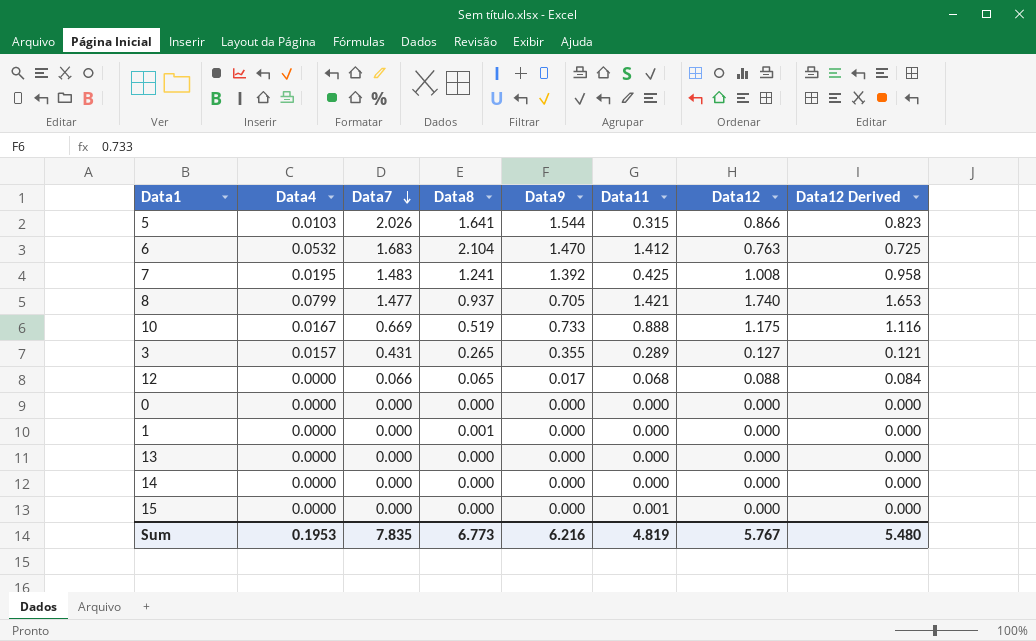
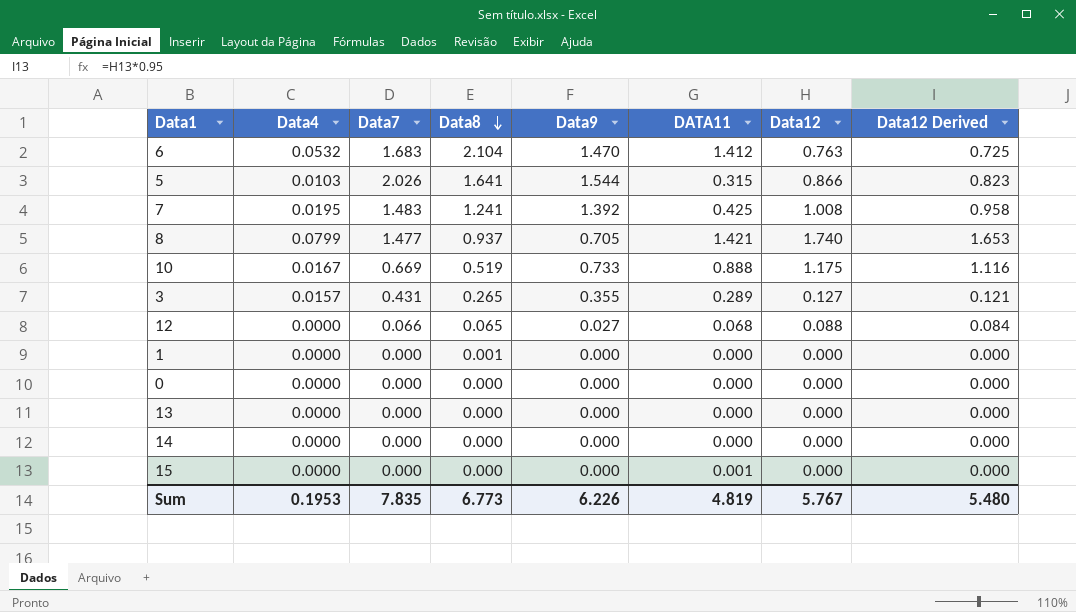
row order: Data7 descending -> Data8 descending
column name: Data11 -> DATA11
12 | Data9: 0.017 -> 0.027
Sum | Data9: 6.216 -> 6.226

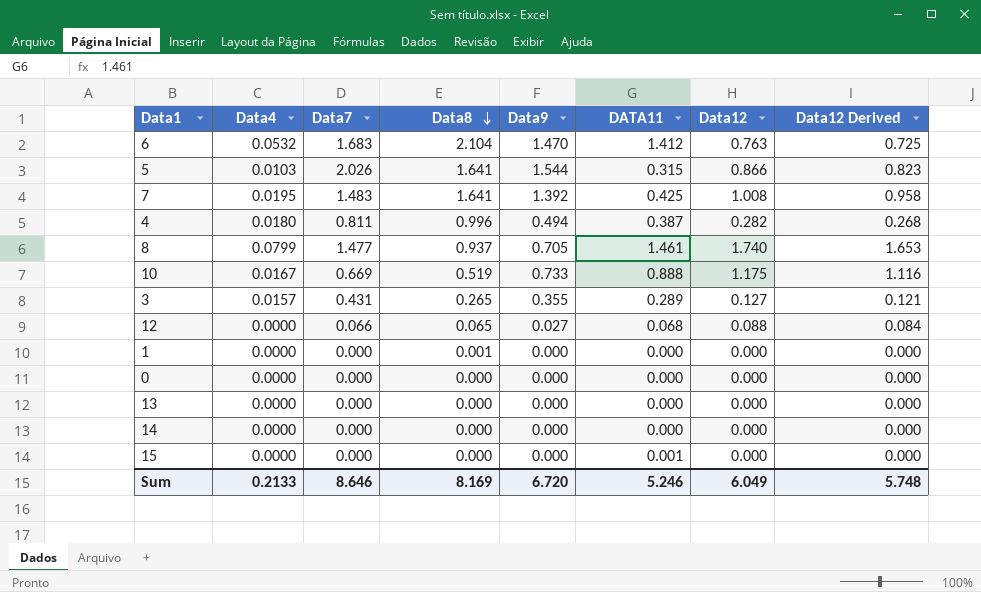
7 | Data8: 1.241 -> 1.641
row 4: none -> 0.0180 | 0.811 | 0.996 | 0.494 | 0.387 | 0.282 | 0.268
8 | DATA11: 1.421 -> 1.461
Sum | Data4: 0.1953 -> 0.2133
Sum | Data7: 7.835 -> 8.646
Sum | Data8: 6.773 -> 8.169
Sum | Data9: 6.226 -> 6.720
Sum | DATA11: 4.819 -> 5.246
Sum | Data12: 5.767 -> 6.049
Sum | Data12 Derived: 5.480 -> 5.748

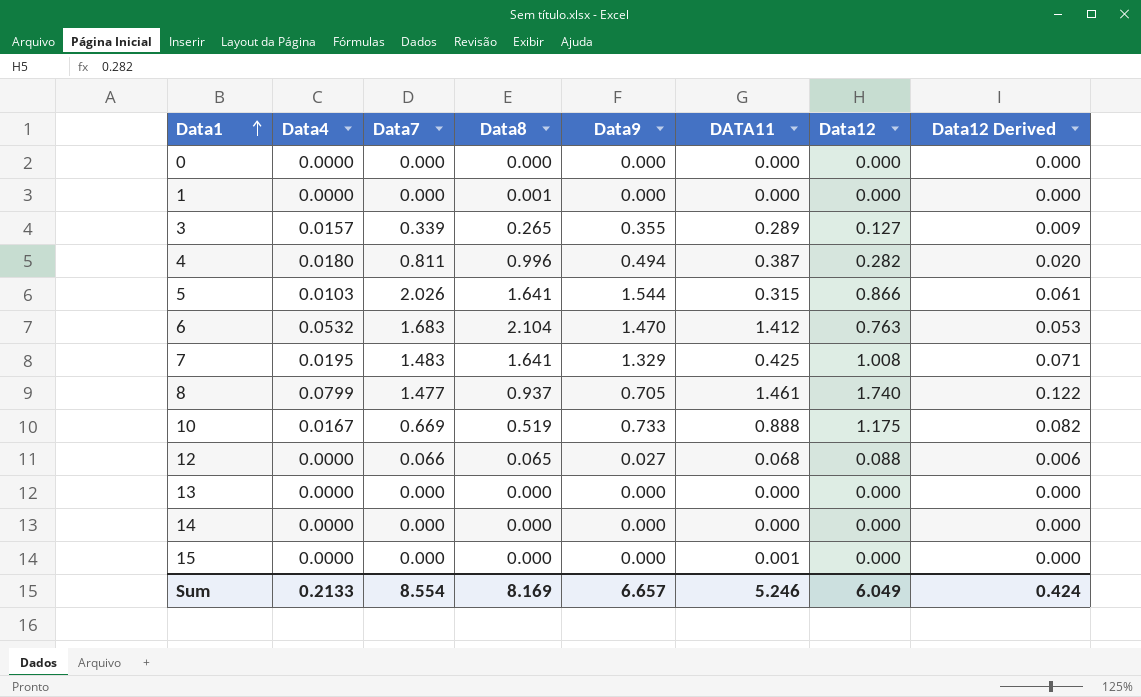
row order: Data8 descending -> Data1 ascending
column Data12 Derived | formula: [Data12] * 0.95 -> [Data12] * 0.07
3 | Data7: 0.431 -> 0.339
7 | Data9: 1.392 -> 1.329
Sum | Data7: 8.646 -> 8.554
Sum | Data9: 6.720 -> 6.657
Sum | Data12 Derived: 5.748 -> 0.424

